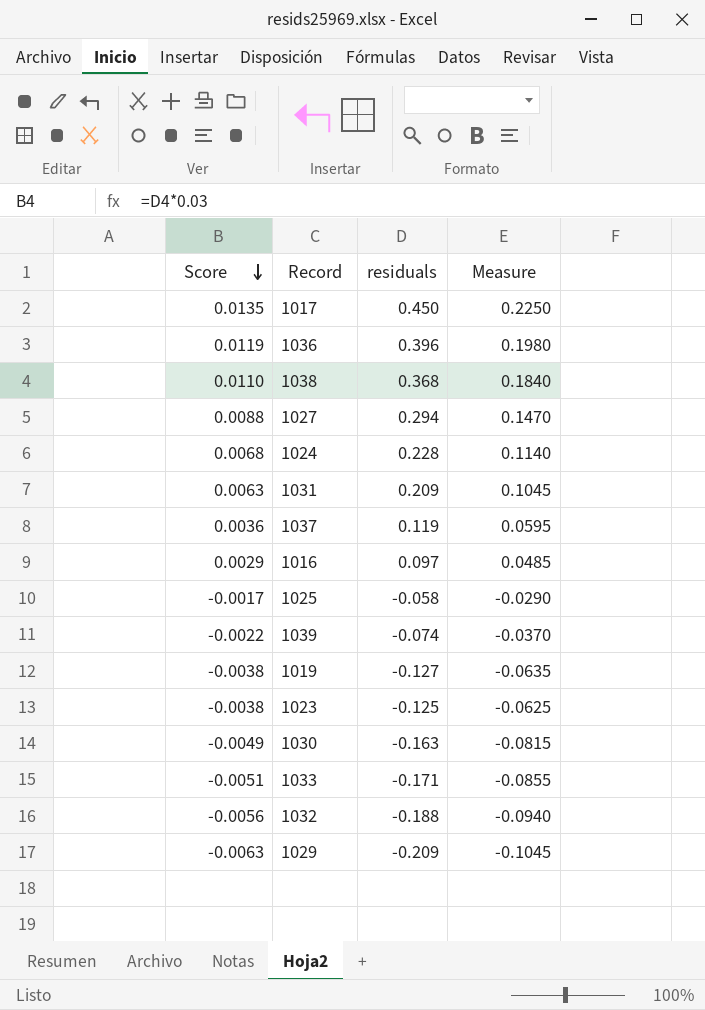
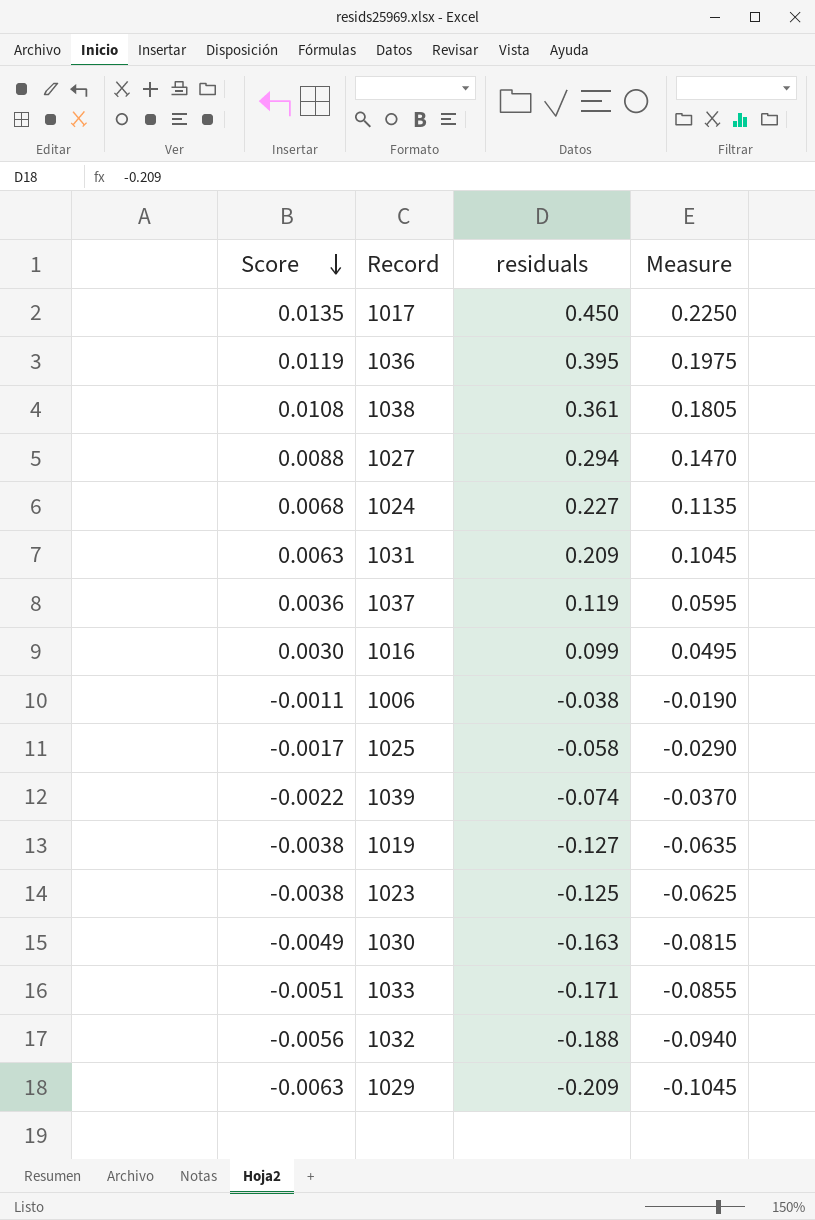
1036 | residuals: 0.396 -> 0.395
1036 | Measure: 0.1980 -> 0.1975
1038 | Score: 0.0110 -> 0.0108
1038 | residuals: 0.368 -> 0.361
1038 | Measure: 0.1840 -> 0.1805
1024 | residuals: 0.228 -> 0.227
1024 | Measure: 0.1140 -> 0.1135
1016 | Score: 0.0029 -> 0.0030
1016 | residuals: 0.097 -> 0.099
1016 | Measure: 0.0485 -> 0.0495
row 1006: none -> -0.0011 | -0.038 | -0.0190

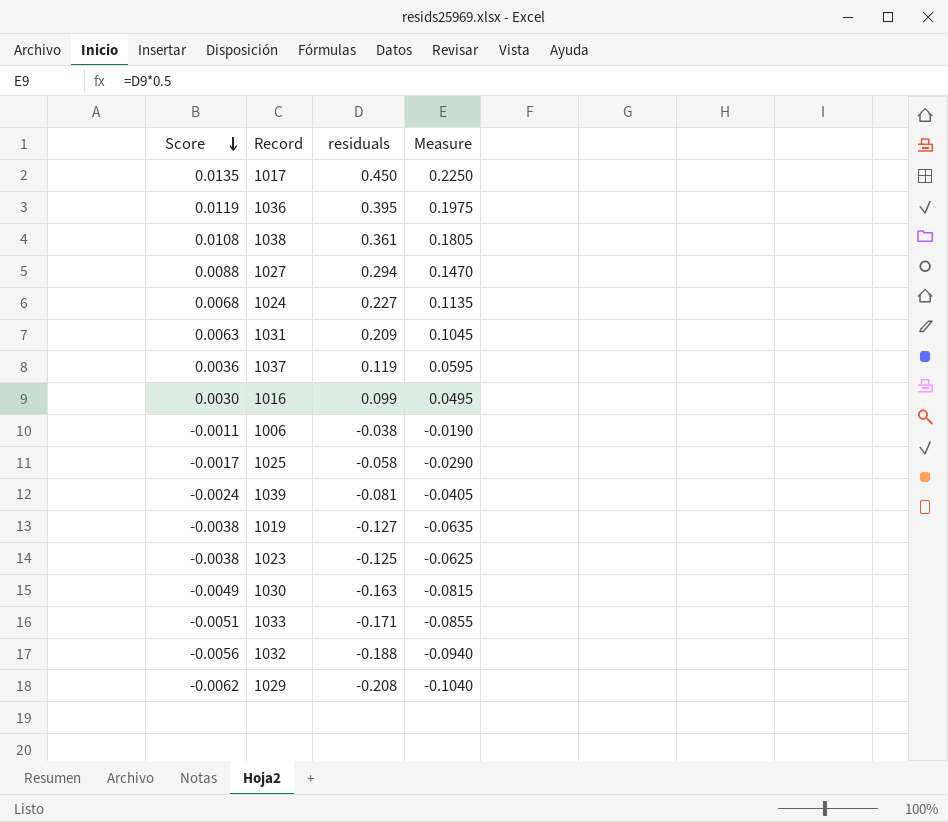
1039 | Score: -0.0022 -> -0.0024
1039 | residuals: -0.074 -> -0.081
1039 | Measure: -0.0370 -> -0.0405
1029 | Score: -0.0063 -> -0.0062
1029 | residuals: -0.209 -> -0.208
1029 | Measure: -0.1045 -> -0.1040

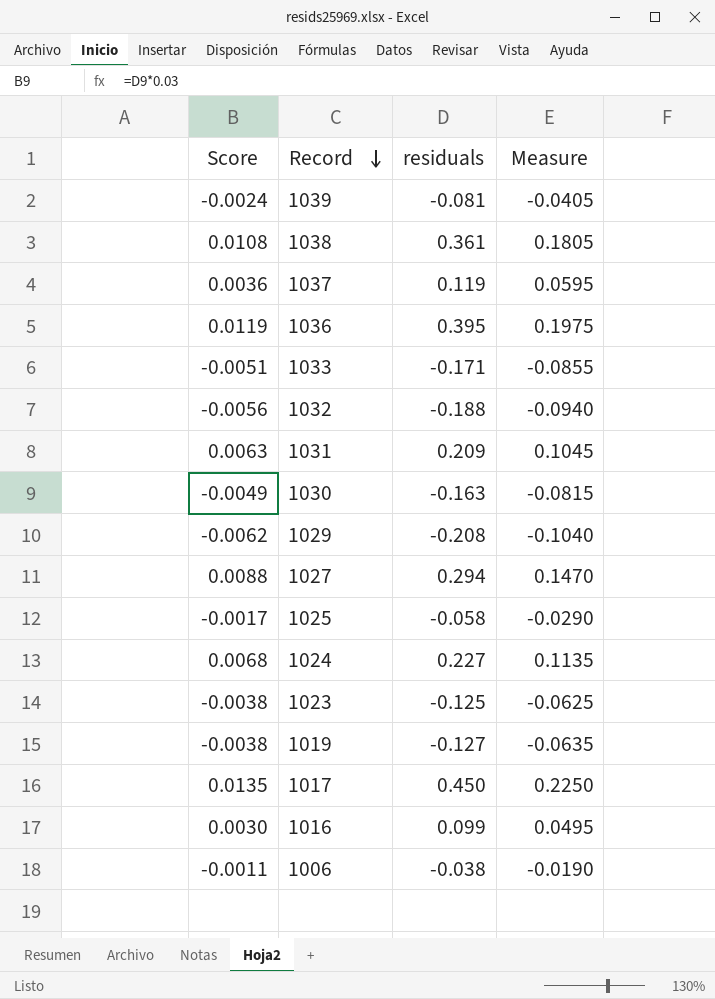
row order: Score descending -> Record descending

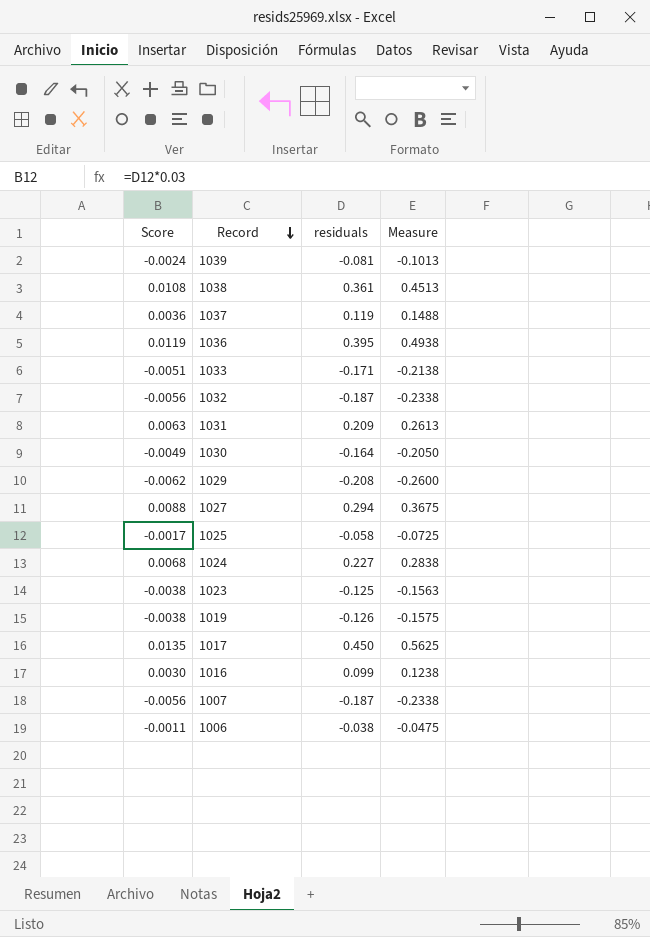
column Measure | formula: [residuals] * 0.5 -> [residuals] * 1.25
1032 | residuals: -0.188 -> -0.187
1030 | residuals: -0.163 -> -0.164
1019 | residuals: -0.127 -> -0.126
row 1007: none -> -0.0056 | -0.187 | -0.2338

